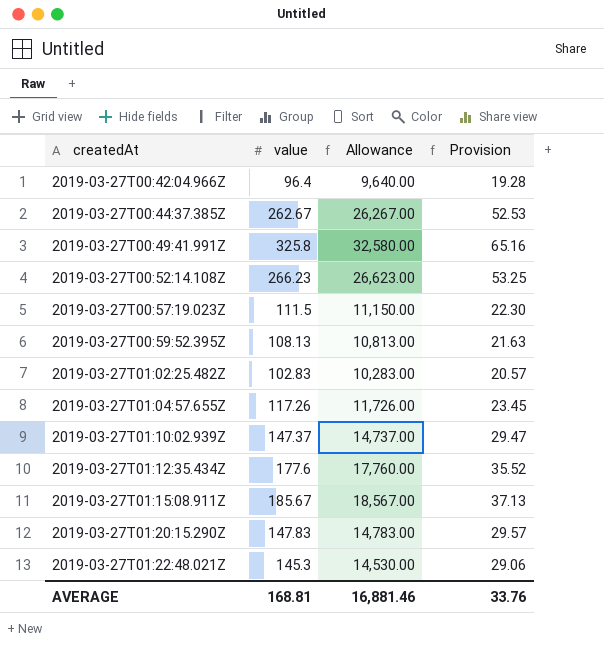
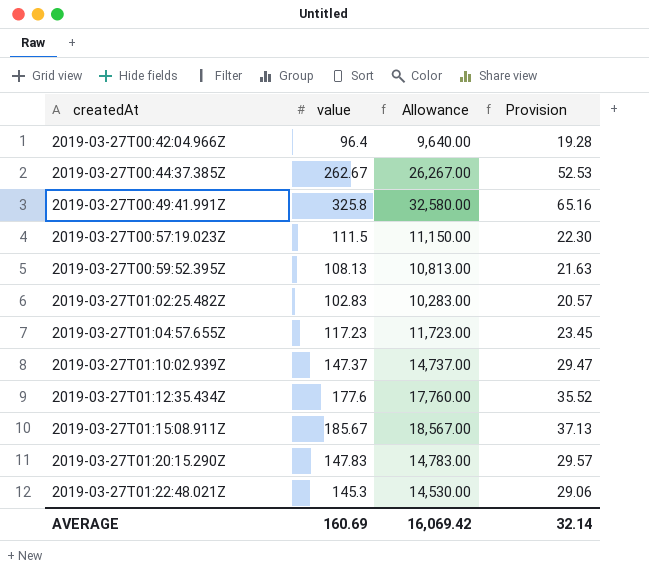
row 2019-03-27T00:52:14.108Z: 266.23 | 26,623.00 | 53.25 -> none
2019-03-27T01:04:57.655Z | value: 117.26 -> 117.23
2019-03-27T01:04:57.655Z | Allowance: 11,726.00 -> 11,723.00
AVERAGE | value: 168.81 -> 160.69
AVERAGE | Allowance: 16,881.46 -> 16,069.42
AVERAGE | Provision: 33.76 -> 32.14

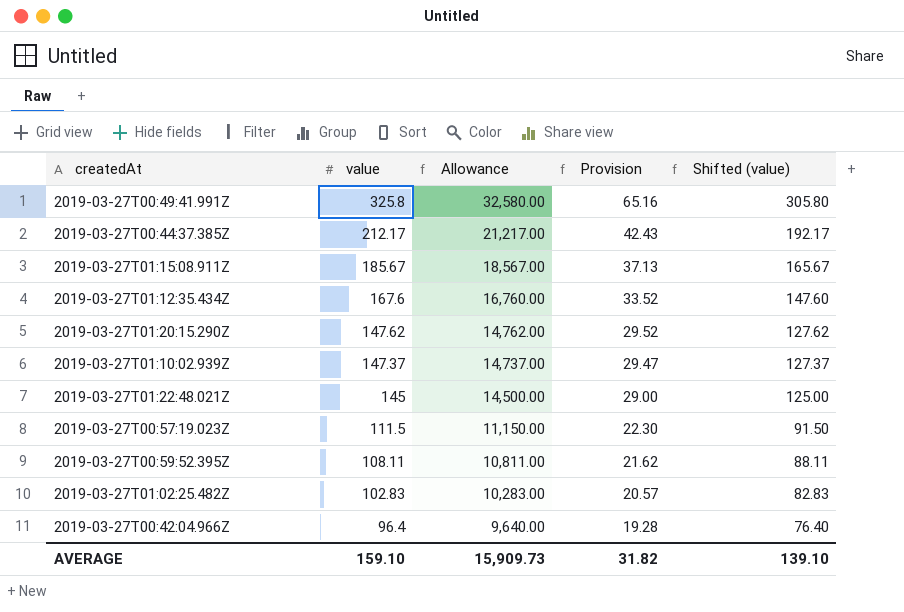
row order: createdAt ascending -> value descending
column Shifted (value) | formula: none -> [value] - 20
row 2019-03-27T01:04:57.655Z: 117.23 | 11,723.00 | 23.45 -> none
2019-03-27T00:44:37.385Z | value: 262.67 -> 212.17
2019-03-27T00:44:37.385Z | Allowance: 26,267.00 -> 21,217.00
2019-03-27T00:44:37.385Z | Provision: 52.53 -> 42.43
2019-03-27T01:12:35.434Z | value: 177.6 -> 167.6
2019-03-27T01:12:35.434Z | Allowance: 17,760.00 -> 16,760.00
2019-03-27T01:12:35.434Z | Provision: 35.52 -> 33.52
2019-03-27T01:20:15.290Z | value: 147.83 -> 147.62
2019-03-27T01:20:15.290Z | Allowance: 14,783.00 -> 14,762.00
2019-03-27T01:20:15.290Z | Provision: 29.57 -> 29.52
2019-03-27T01:22:48.021Z | value: 145.3 -> 145
2019-03-27T01:22:48.021Z | Allowance: 14,530.00 -> 14,500.00
2019-03-27T01:22:48.021Z | Provision: 29.06 -> 29.00
2019-03-27T00:59:52.395Z | value: 108.13 -> 108.11
2019-03-27T00:59:52.395Z | Allowance: 10,813.00 -> 10,811.00
2019-03-27T00:59:52.395Z | Provision: 21.63 -> 21.62
AVERAGE | value: 160.69 -> 159.10
AVERAGE | Allowance: 16,069.42 -> 15,909.73
AVERAGE | Provision: 32.14 -> 31.82

